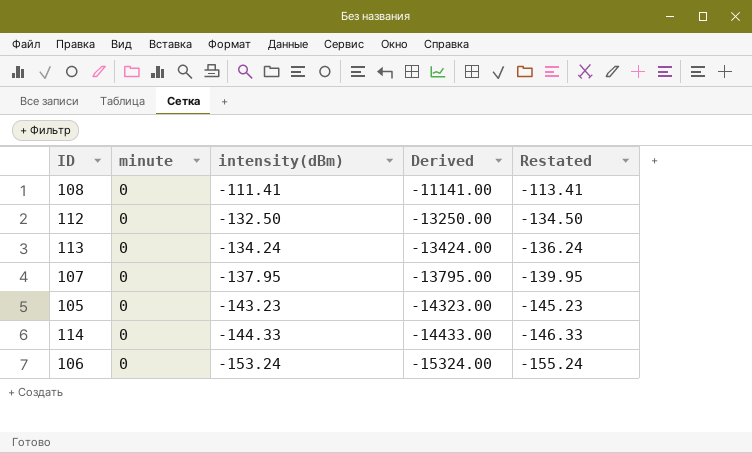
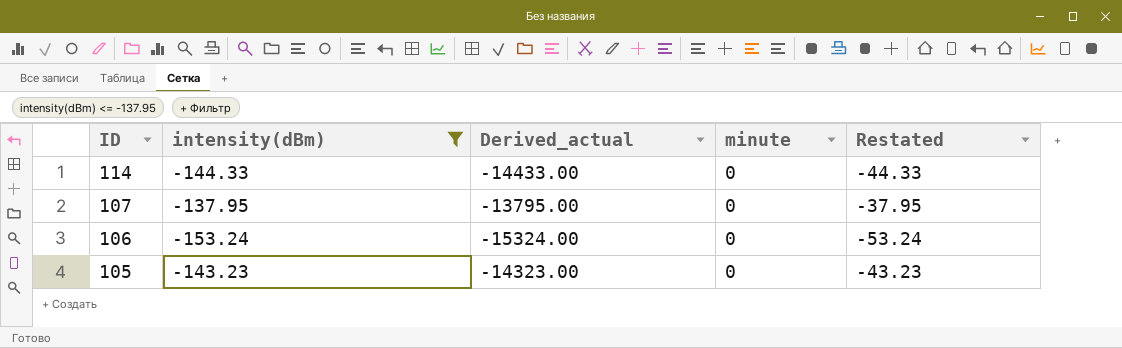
filter: none -> intensity(dBm) <= -137.95
row order: intensity(dBm) descending -> ID descending
column name: Derived -> Derived_actual
column minute | position: 2 -> 4
column Restated | formula: [intensity(dBm)] - 2 -> [intensity(dBm)] + 100

